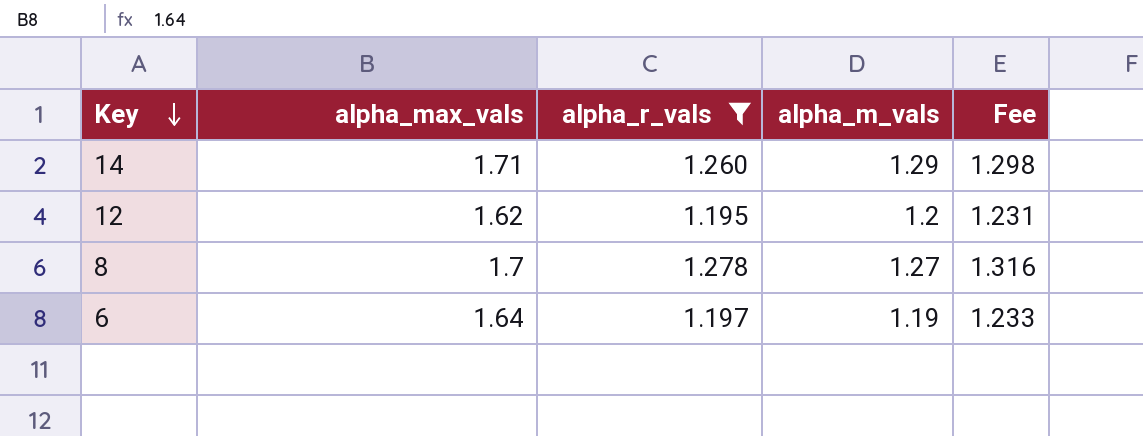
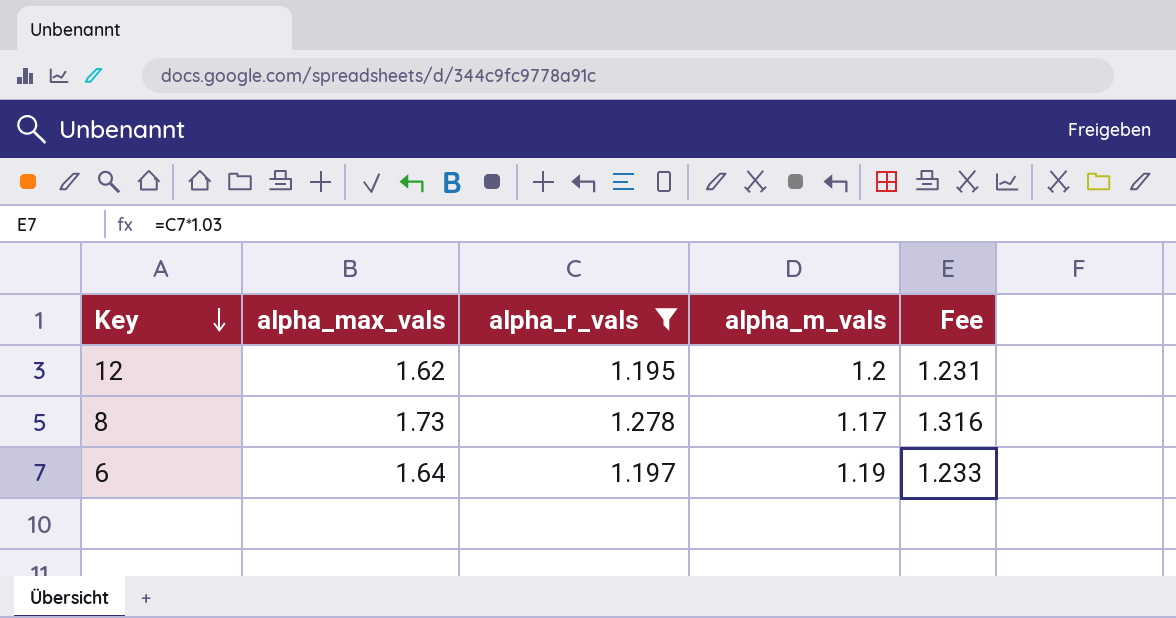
row 14: 1.71 | 1.260 | 1.29 | 1.298 -> none
8 | alpha_max_vals: 1.7 -> 1.73
8 | alpha_m_vals: 1.27 -> 1.17

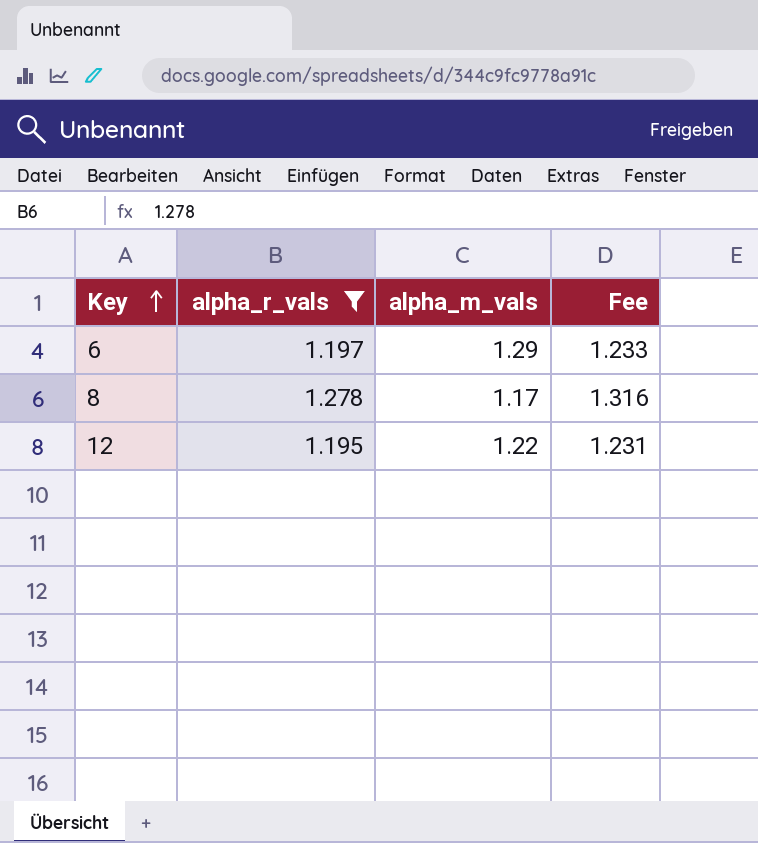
row order: Key descending -> Key ascending
column alpha_max_vals | position: 2 -> none
6 | alpha_m_vals: 1.19 -> 1.29
12 | alpha_m_vals: 1.2 -> 1.22

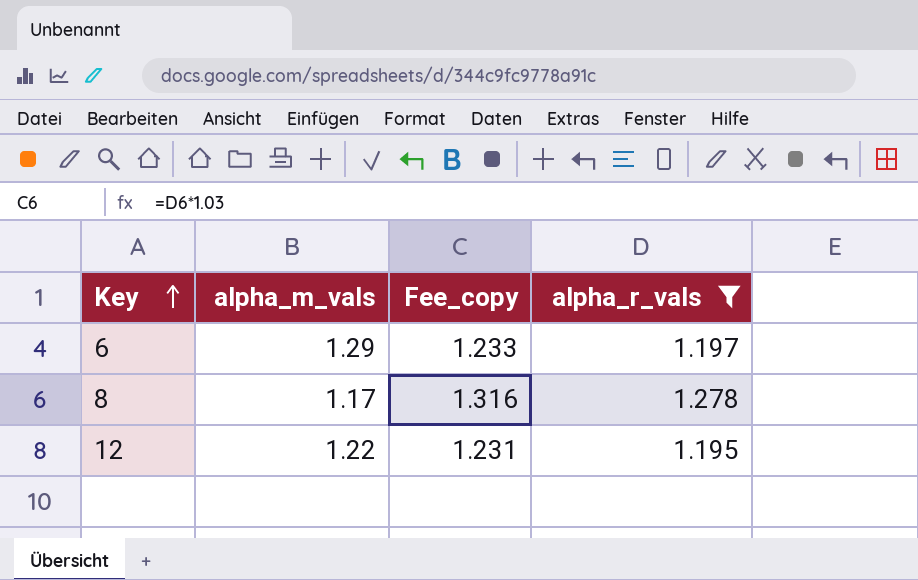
column name: Fee -> Fee_copy
column alpha_r_vals | position: 2 -> 4

